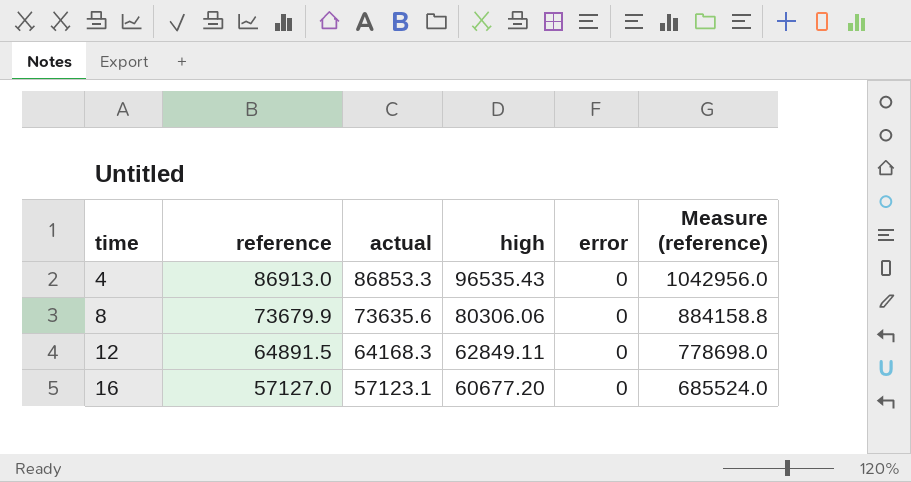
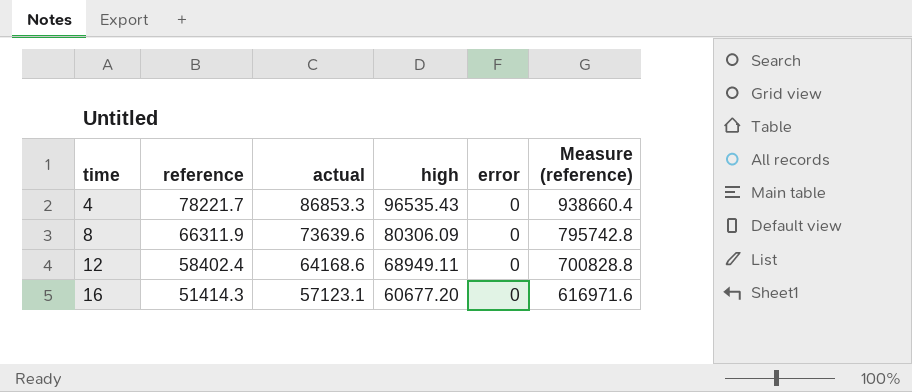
4 | reference: 86913.0 -> 78221.7
4 | Measure (reference): 1042956.0 -> 938660.4
8 | reference: 73679.9 -> 66311.9
8 | actual: 73635.6 -> 73639.6
8 | high: 80306.06 -> 80306.09
8 | Measure (reference): 884158.8 -> 795742.8
12 | reference: 64891.5 -> 58402.4
12 | actual: 64168.3 -> 64168.6
12 | high: 62849.11 -> 68949.11
12 | Measure (reference): 778698.0 -> 700828.8
16 | reference: 57127.0 -> 51414.3
16 | Measure (reference): 685524.0 -> 616971.6

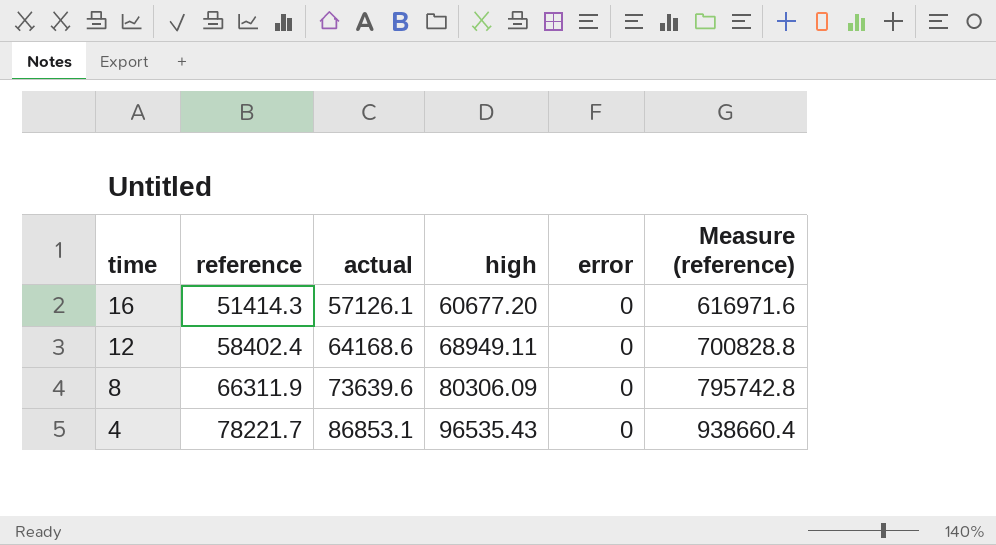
row order: time ascending -> time descending
16 | actual: 57123.1 -> 57126.1
4 | actual: 86853.3 -> 86853.1

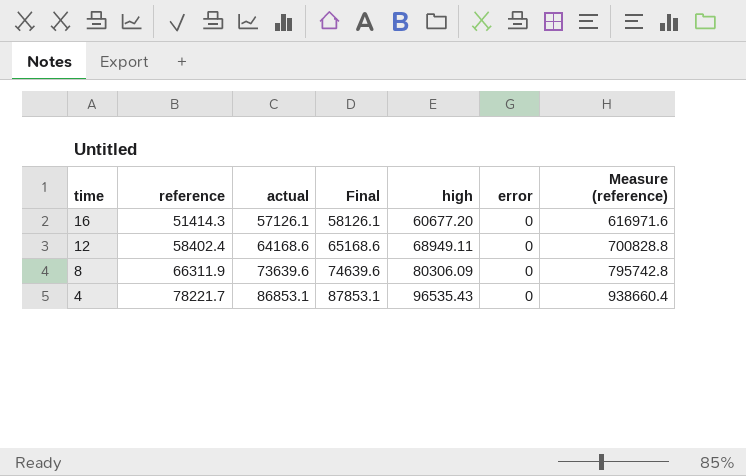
column Final | formula: none -> [actual] + 1000

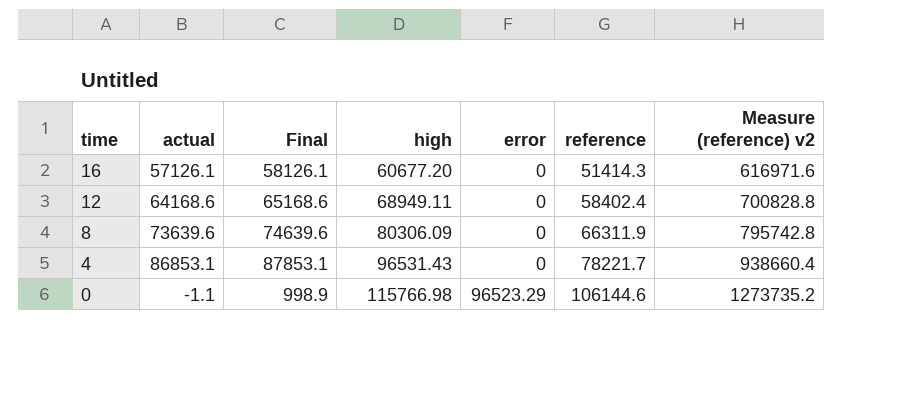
column reference | position: 2 -> 6
column name: Measure (reference) -> Measure (reference) v2
4 | high: 96535.43 -> 96531.43
row 0: none -> -1.1 | 998.9 | 115766.98 | 96523.29 | 106144.6 | 1273735.2

